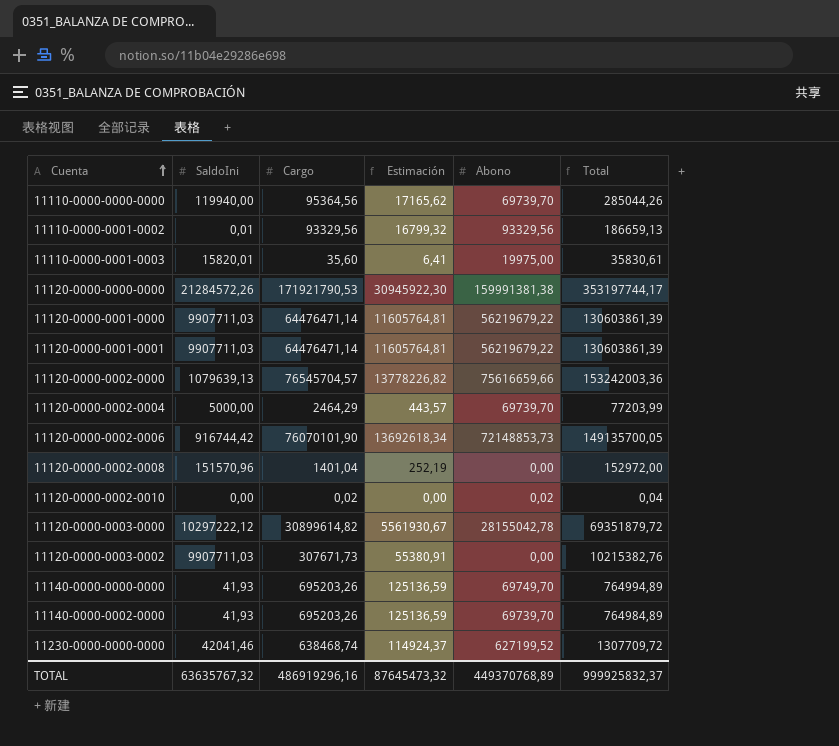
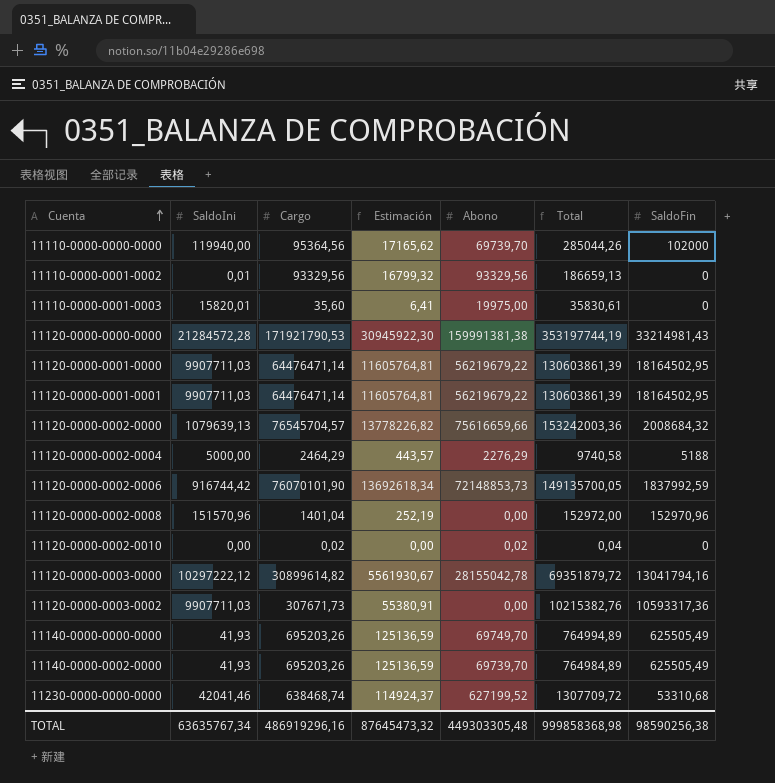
column SaldoFin | position: none -> 7
11120-0000-0000-0000 | SaldoIni: 21284572,26 -> 21284572,28
11120-0000-0000-0000 | Total: 353197744,17 -> 353197744,19
11120-0000-0002-0004 | Abono: 69739,70 -> 2276,29
11120-0000-0002-0004 | Total: 77203,99 -> 9740,58
TOTAL | SaldoIni: 63635767,32 -> 63635767,34
TOTAL | Abono: 449370768,89 -> 449303305,48
TOTAL | Total: 999925832,37 -> 999858368,98

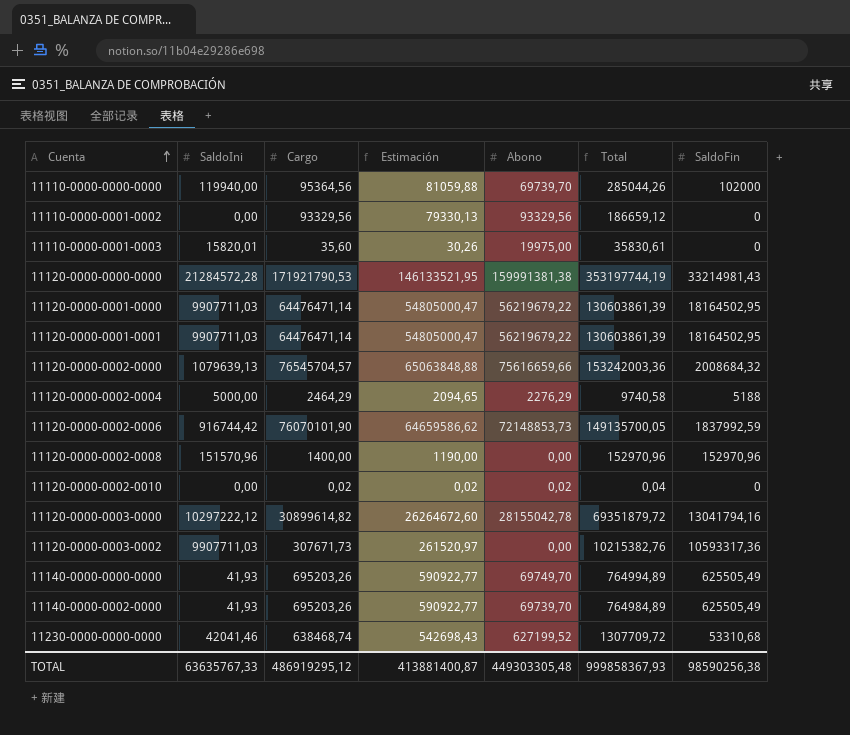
column Estimación | formula: [Cargo] * 0,18 -> [Cargo] * 0,85
11110-0000-0001-0002 | SaldoIni: 0,01 -> 0,00
11110-0000-0001-0002 | Total: 186659,13 -> 186659,12
11120-0000-0002-0008 | Cargo: 1401,04 -> 1400,00
11120-0000-0002-0008 | Total: 152972,00 -> 152970,96
TOTAL | SaldoIni: 63635767,34 -> 63635767,33
TOTAL | Cargo: 486919296,16 -> 486919295,12
TOTAL | Estimación: 87645473,32 -> 413881400,87
TOTAL | Total: 999858368,98 -> 999858367,93

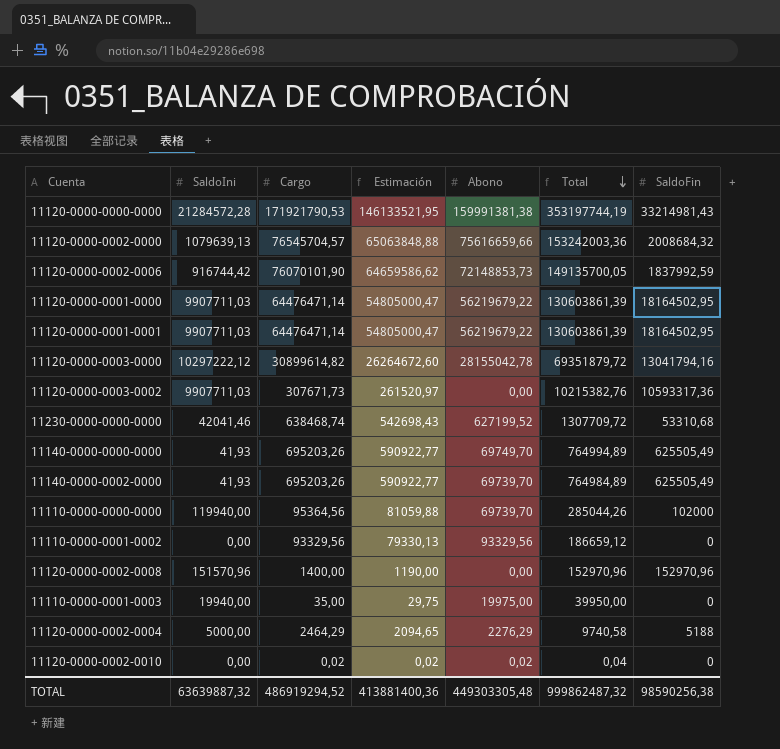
row order: Cuenta ascending -> Total descending
11110-0000-0001-0003 | SaldoIni: 15820,01 -> 19940,00
11110-0000-0001-0003 | Cargo: 35,60 -> 35,00
11110-0000-0001-0003 | Estimación: 30,26 -> 29,75
11110-0000-0001-0003 | Total: 35830,61 -> 39950,00
TOTAL | SaldoIni: 63635767,33 -> 63639887,32
TOTAL | Cargo: 486919295,12 -> 486919294,52
TOTAL | Estimación: 413881400,87 -> 413881400,36
TOTAL | Total: 999858367,93 -> 999862487,32

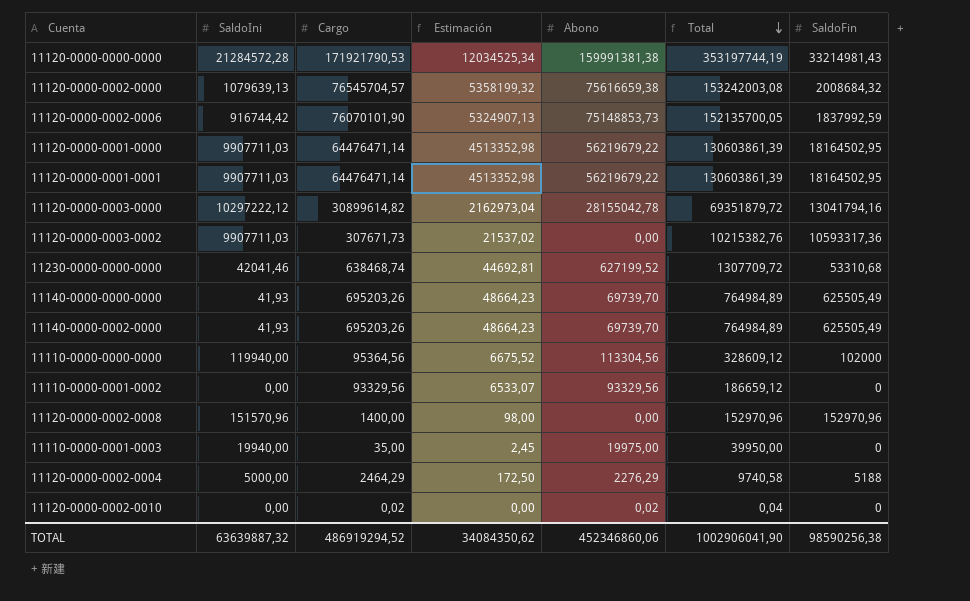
column Estimación | formula: [Cargo] * 0,85 -> [Cargo] * 0,07
11120-0000-0002-0000 | Abono: 75616659,66 -> 75616659,38
11120-0000-0002-0000 | Total: 153242003,36 -> 153242003,08
11120-0000-0002-0006 | Abono: 72148853,73 -> 75148853,73
11120-0000-0002-0006 | Total: 149135700,05 -> 152135700,05
11140-0000-0000-0000 | Abono: 69749,70 -> 69739,70
11140-0000-0000-0000 | Total: 764994,89 -> 764984,89
11110-0000-0000-0000 | Abono: 69739,70 -> 113304,56
11110-0000-0000-0000 | Total: 285044,26 -> 328609,12
TOTAL | Estimación: 413881400,36 -> 34084350,62
TOTAL | Abono: 449303305,48 -> 452346860,06
TOTAL | Total: 999862487,32 -> 1002906041,90

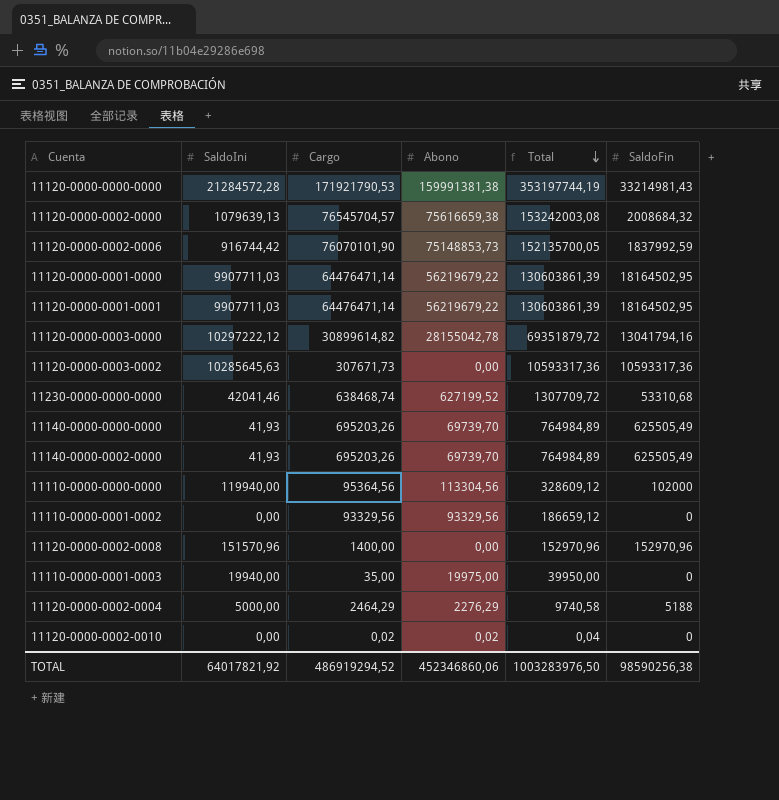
column Estimación | formula: [Cargo] * 0,07 -> none
11120-0000-0003-0002 | SaldoIni: 9907711,03 -> 10285645,63
11120-0000-0003-0002 | Total: 10215382,76 -> 10593317,36
TOTAL | SaldoIni: 63639887,32 -> 64017821,92
TOTAL | Total: 1002906041,90 -> 1003283976,50

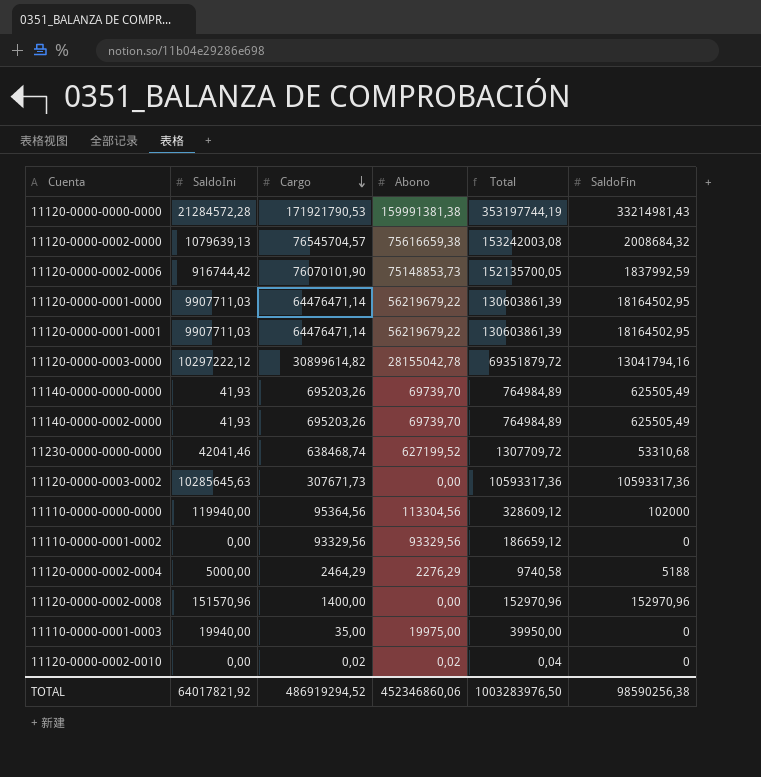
row order: Total descending -> Cargo descending

